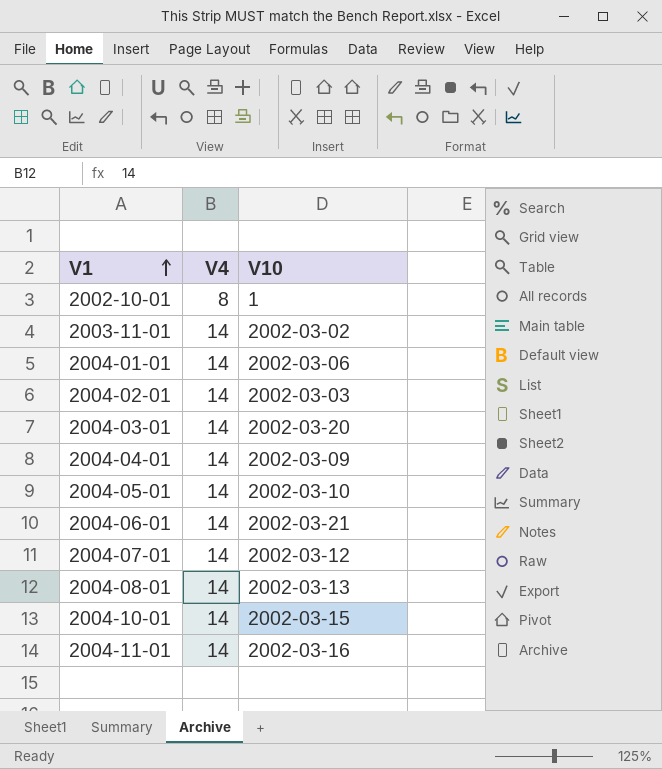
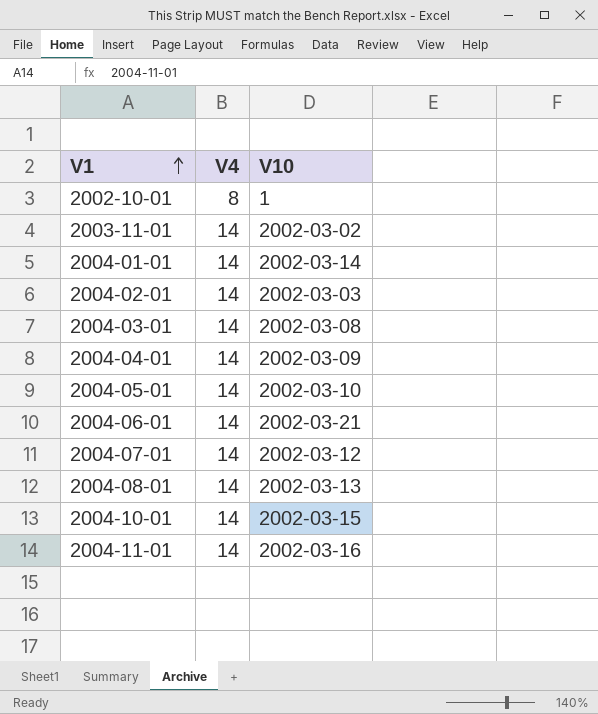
2004-01-01 | V10: 2002-03-06 -> 2002-03-14
2004-03-01 | V10: 2002-03-20 -> 2002-03-08

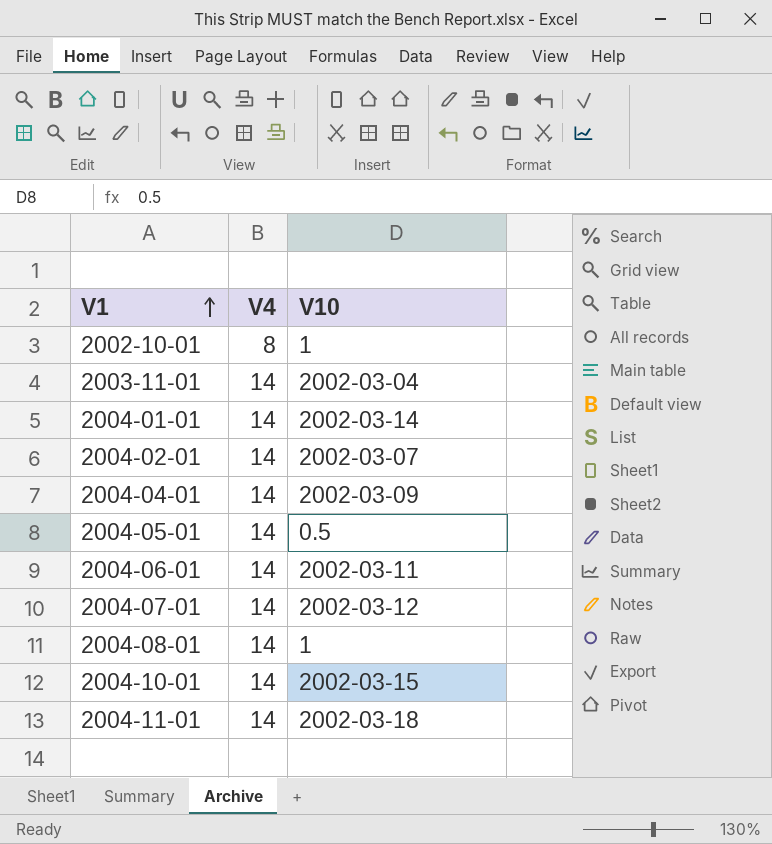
row 2004-03-01: 14 | 2002-03-08 -> none
2003-11-01 | V10: 2002-03-02 -> 2002-03-04
2004-02-01 | V10: 2002-03-03 -> 2002-03-07
2004-05-01 | V10: 2002-03-10 -> 0.5
2004-06-01 | V10: 2002-03-21 -> 2002-03-11
2004-08-01 | V10: 2002-03-13 -> 1
2004-11-01 | V10: 2002-03-16 -> 2002-03-18

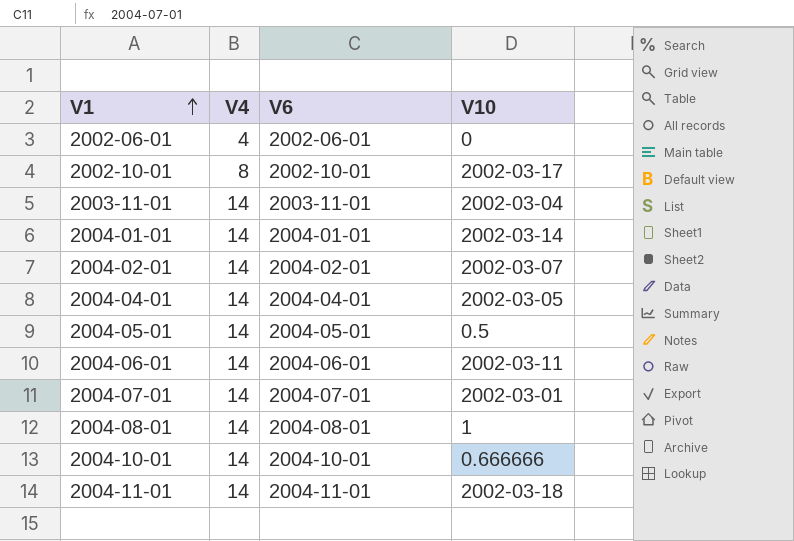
column V6 | position: none -> 3
row 2002-06-01: none -> 4 | 2002-06-01 | 0
2002-10-01 | V10: 1 -> 2002-03-17
2004-04-01 | V10: 2002-03-09 -> 2002-03-05
2004-07-01 | V10: 2002-03-12 -> 2002-03-01
2004-10-01 | V10: 2002-03-15 -> 0.666666

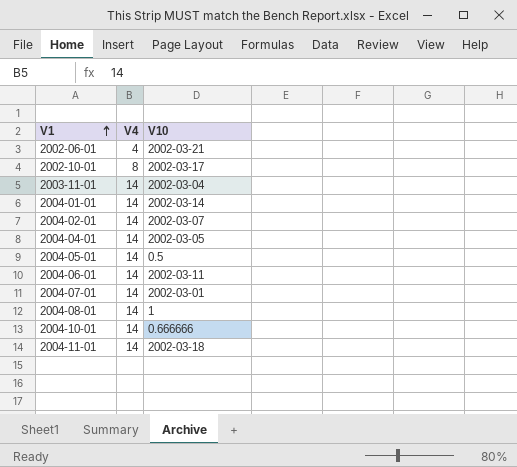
column V6 | position: 3 -> none
2002-06-01 | V10: 0 -> 2002-03-21

